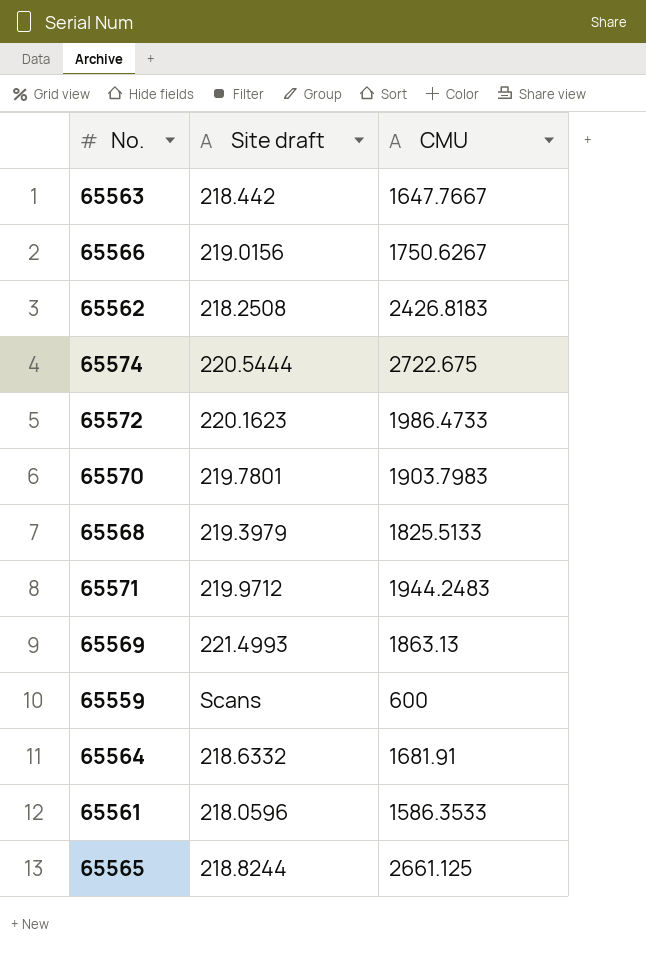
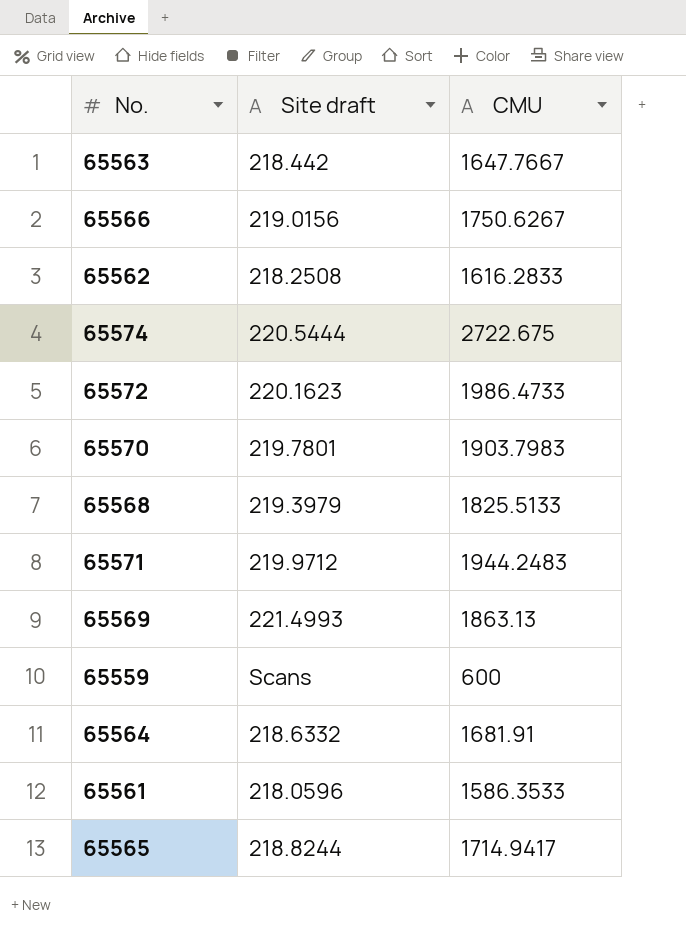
65562 | CMU: 2426.8183 -> 1616.2833
65565 | CMU: 2661.125 -> 1714.9417

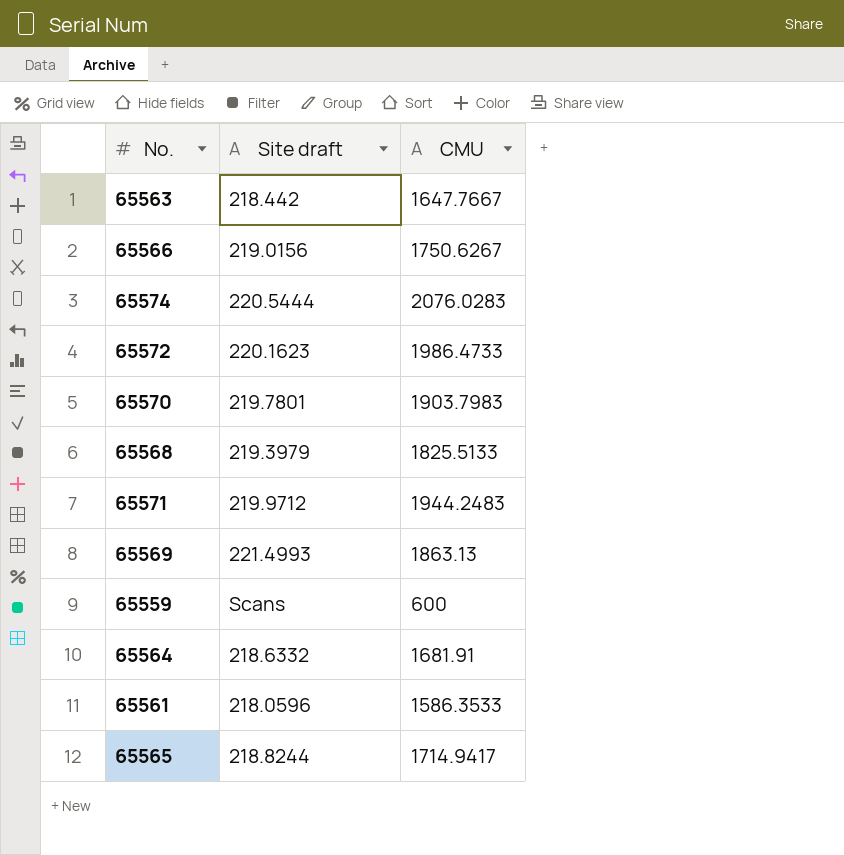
row 65562: 218.2508 | 1616.2833 -> none
65574 | CMU: 2722.675 -> 2076.0283

